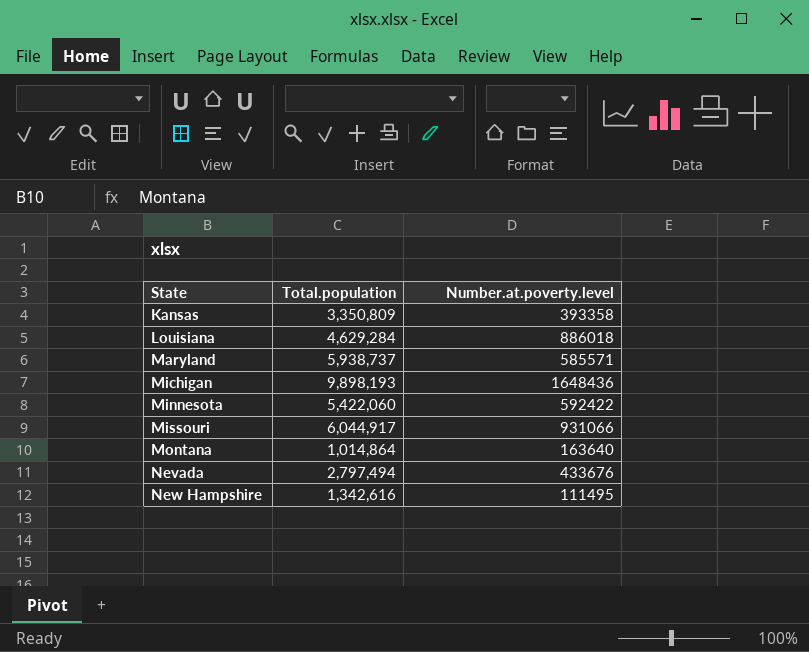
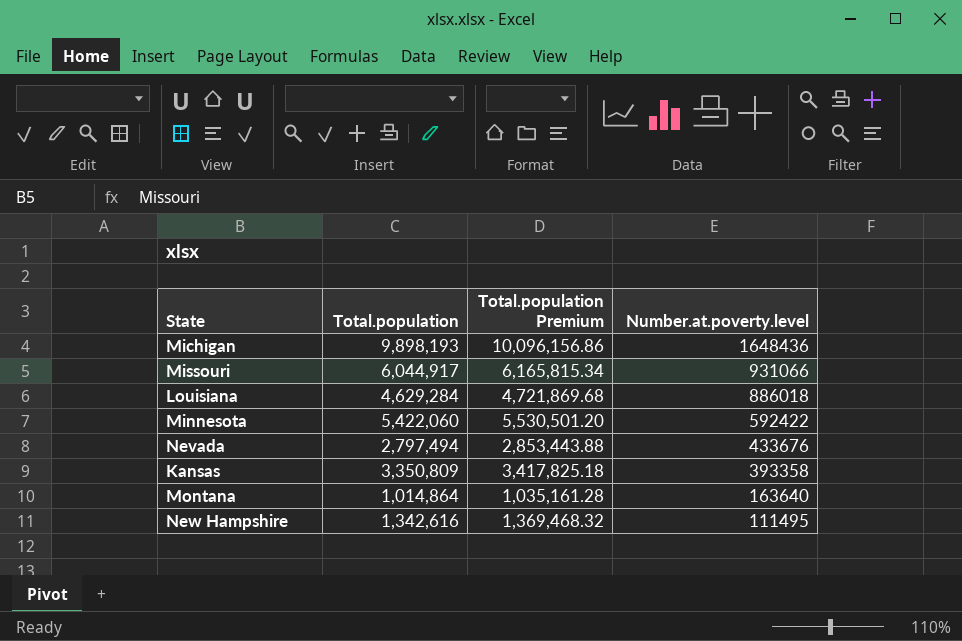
row order: State ascending -> Number.at.poverty.level descending
column Total.population Premium | formula: none -> [Total.population] * 1.02
row Maryland: 5,938,737 | 585571 -> none

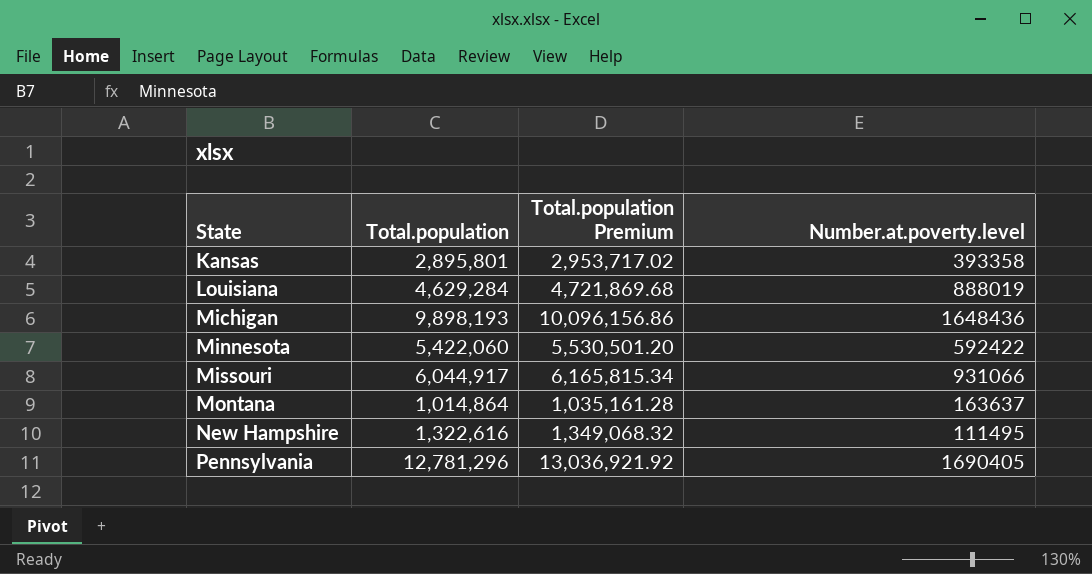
row order: Number.at.poverty.level descending -> State ascending
row Nevada: 2,797,494 | 2,853,443.88 | 433676 -> none
Kansas | Total.population: 3,350,809 -> 2,895,801
Kansas | Total.population Premium: 3,417,825.18 -> 2,953,717.02
Louisiana | Number.at.poverty.level: 886018 -> 888019
Montana | Number.at.poverty.level: 163640 -> 163637
New Hampshire | Total.population: 1,342,616 -> 1,322,616
New Hampshire | Total.population Premium: 1,369,468.32 -> 1,349,068.32
row Pennsylvania: none -> 12,781,296 | 13,036,921.92 | 1690405

